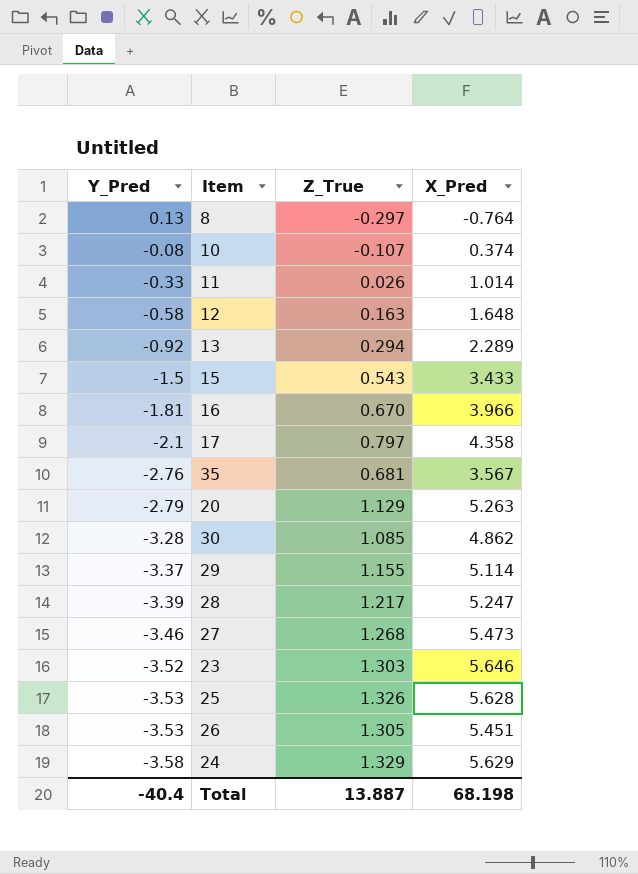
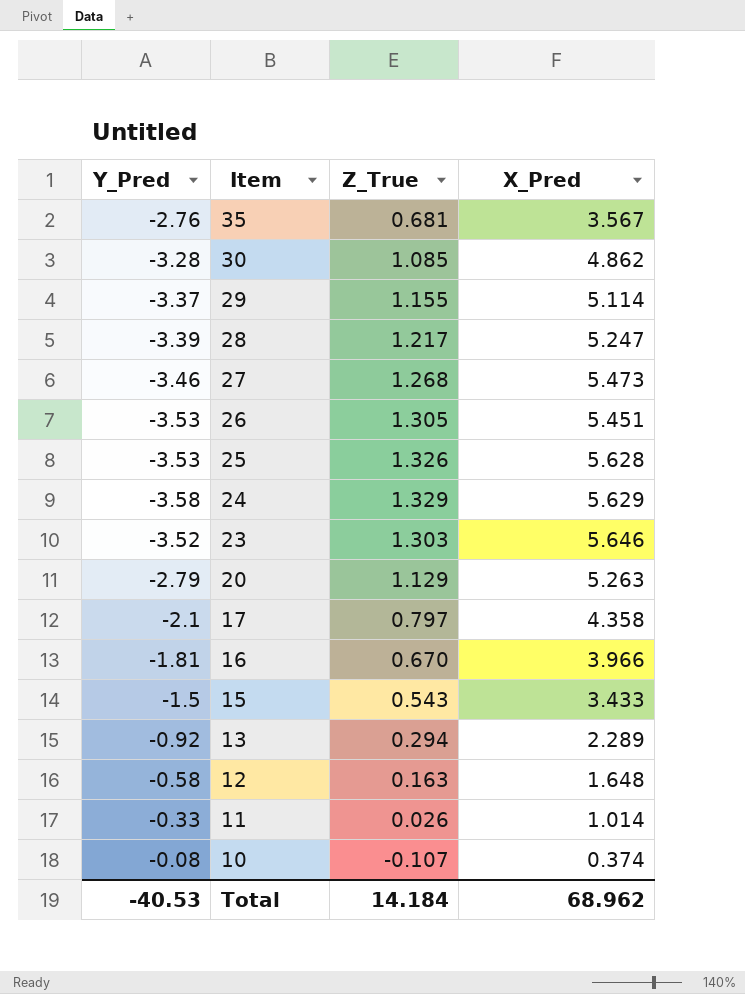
row order: Y_Pred descending -> Item descending
row 8: 0.13 | -0.297 | -0.764 -> none
Total | Y_Pred: -40.4 -> -40.53
Total | Z_True: 13.887 -> 14.184
Total | X_Pred: 68.198 -> 68.962

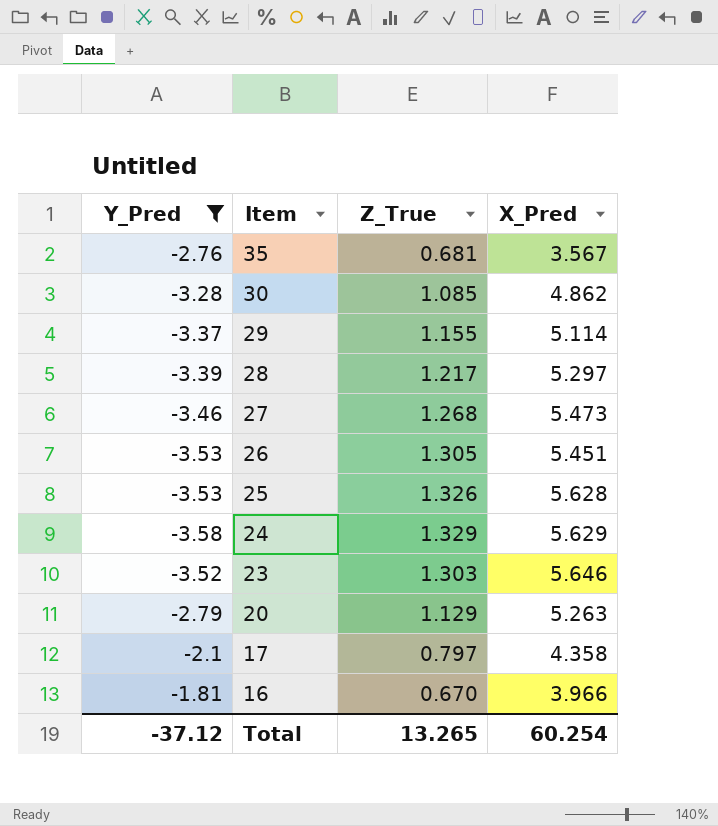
filter: none -> Y_Pred <= -1.81
28 | X_Pred: 5.247 -> 5.297
Total | Y_Pred: -40.53 -> -37.12
Total | Z_True: 14.184 -> 13.265
Total | X_Pred: 68.962 -> 60.254

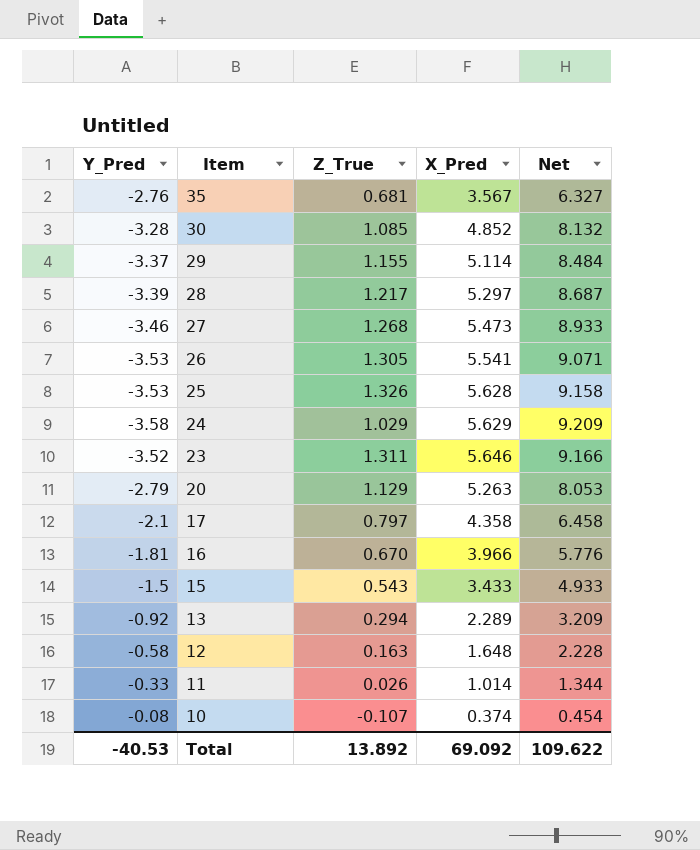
filter: Y_Pred <= -1.81 -> none
column Net | formula: none -> [X_Pred] - [Y_Pred]
30 | X_Pred: 4.862 -> 4.852
26 | X_Pred: 5.451 -> 5.541
24 | Z_True: 1.329 -> 1.029
23 | Z_True: 1.303 -> 1.311
Total | Y_Pred: -37.12 -> -40.53
Total | Z_True: 13.265 -> 13.892
Total | X_Pred: 60.254 -> 69.092

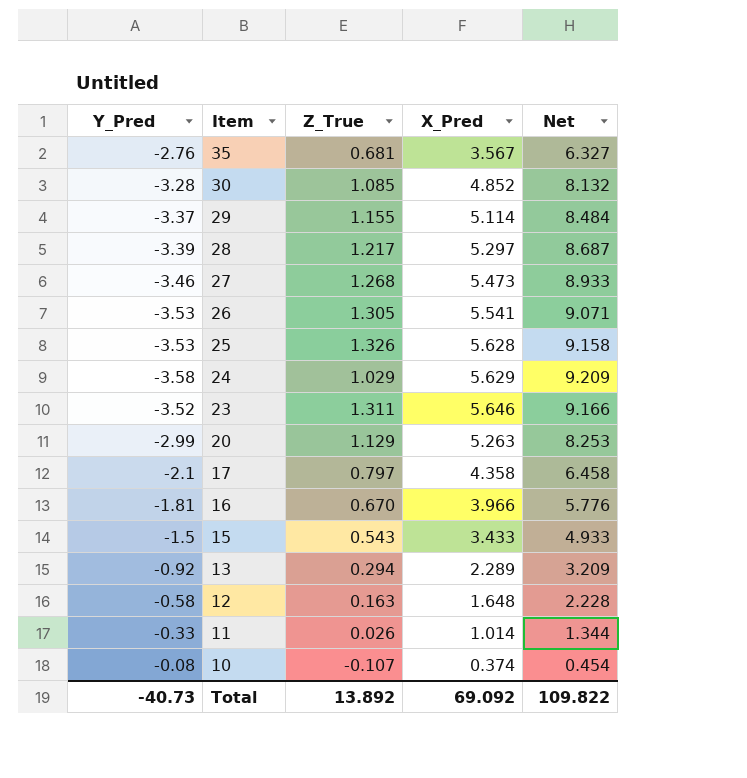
20 | Y_Pred: -2.79 -> -2.99
20 | Net: 8.053 -> 8.253
Total | Y_Pred: -40.53 -> -40.73
Total | Net: 109.622 -> 109.822

